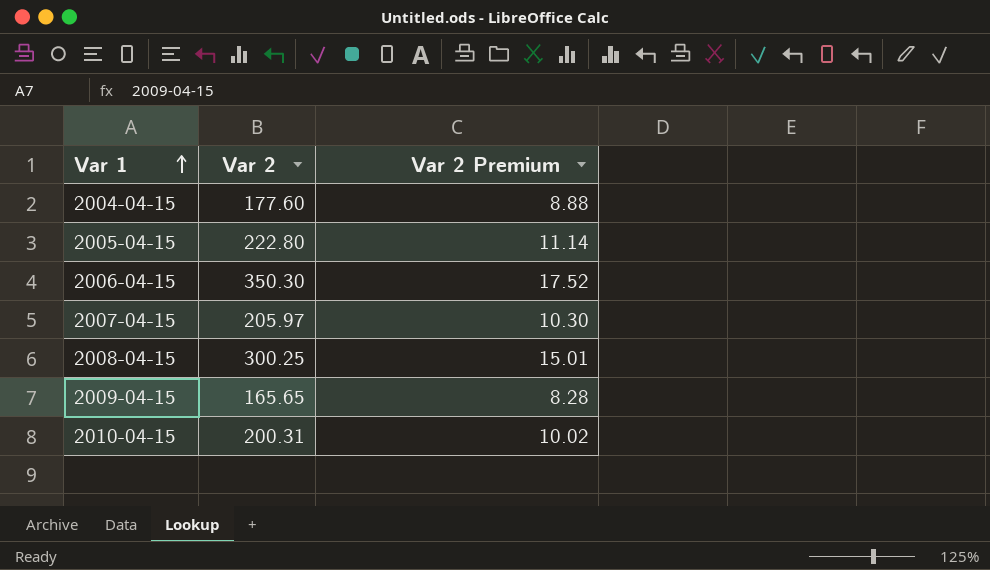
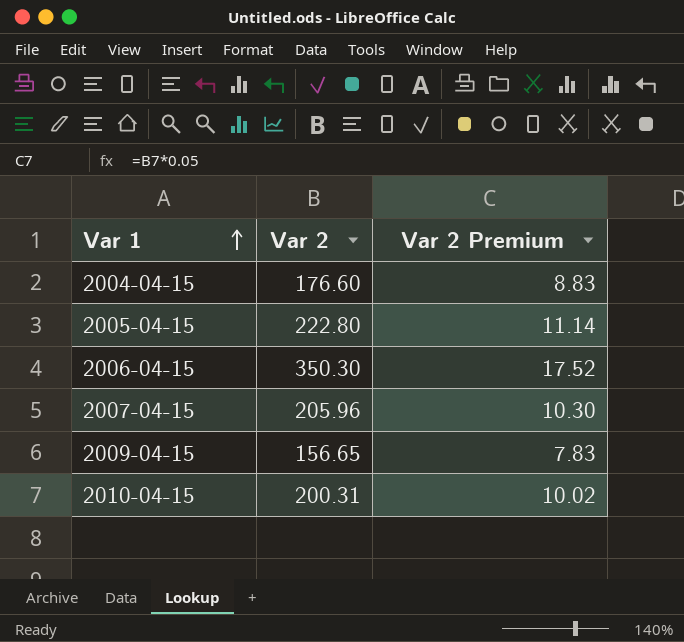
row 2008-04-15: 300.25 | 15.01 -> none
2004-04-15 | Var 2: 177.60 -> 176.60
2004-04-15 | Var 2 Premium: 8.88 -> 8.83
2007-04-15 | Var 2: 205.97 -> 205.96
2009-04-15 | Var 2: 165.65 -> 156.65
2009-04-15 | Var 2 Premium: 8.28 -> 7.83

